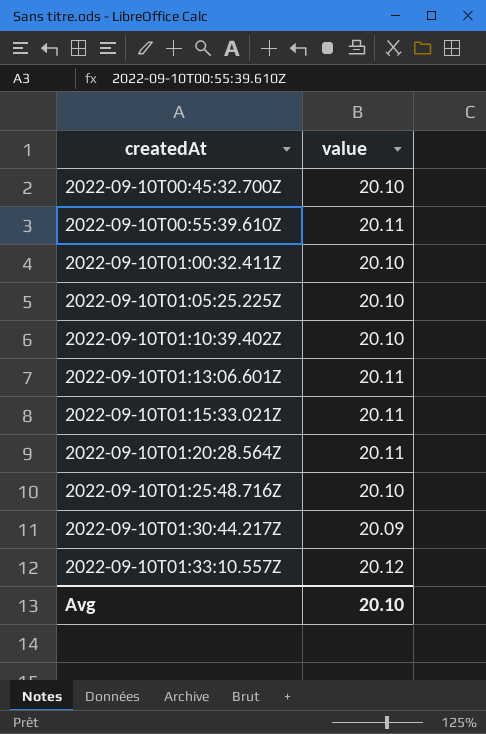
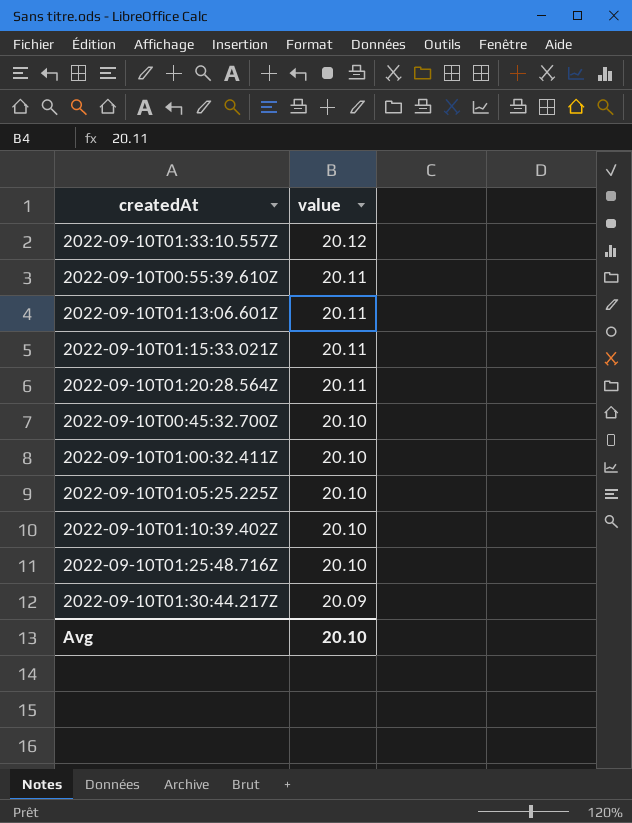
row order: createdAt ascending -> value descending

